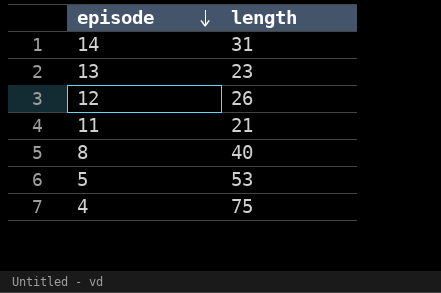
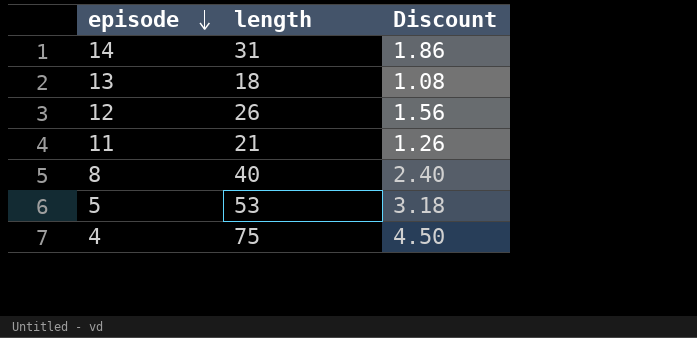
column Discount | formula: none -> [length] * 0.06
13 | length: 23 -> 18

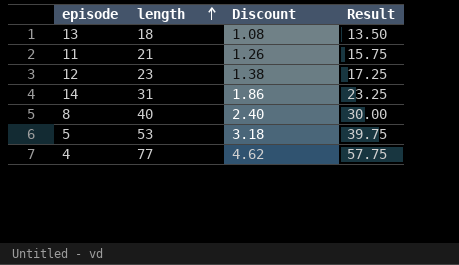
row order: episode descending -> length ascending
column Result | formula: none -> [length] * 0.75
12 | length: 26 -> 23
12 | Discount: 1.56 -> 1.38
4 | length: 75 -> 77
4 | Discount: 4.50 -> 4.62

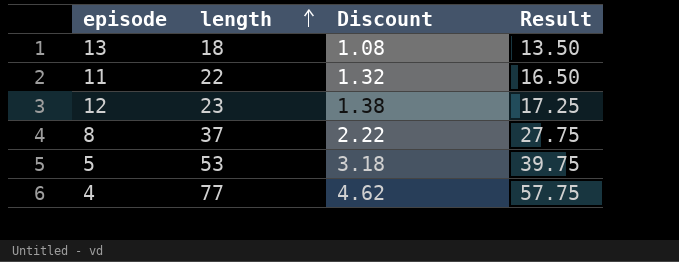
row 14: 31 | 1.86 | 23.25 -> none
11 | length: 21 -> 22
11 | Discount: 1.26 -> 1.32
11 | Result: 15.75 -> 16.50
8 | length: 40 -> 37
8 | Discount: 2.40 -> 2.22
8 | Result: 30.00 -> 27.75

